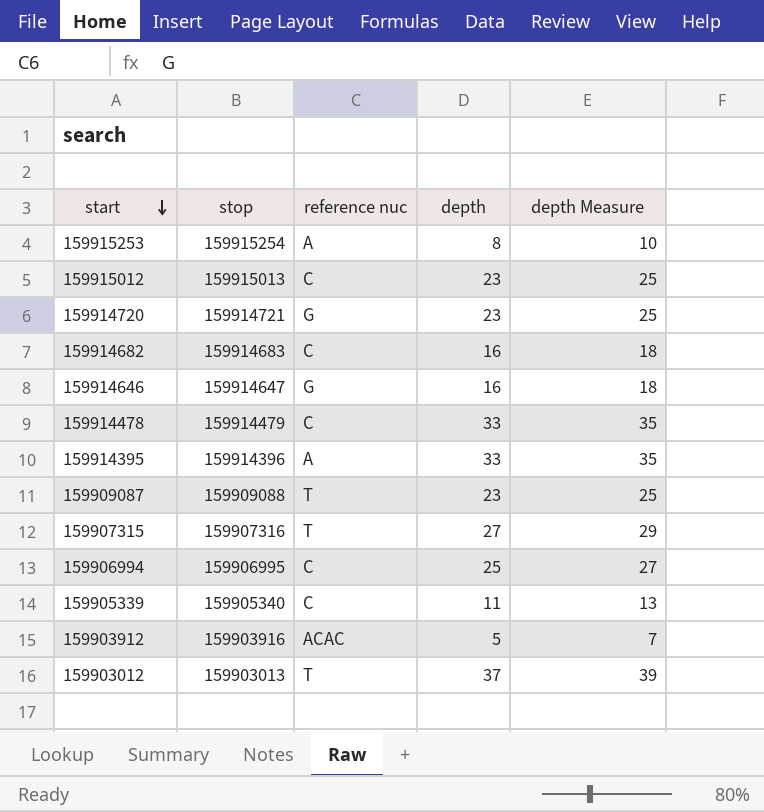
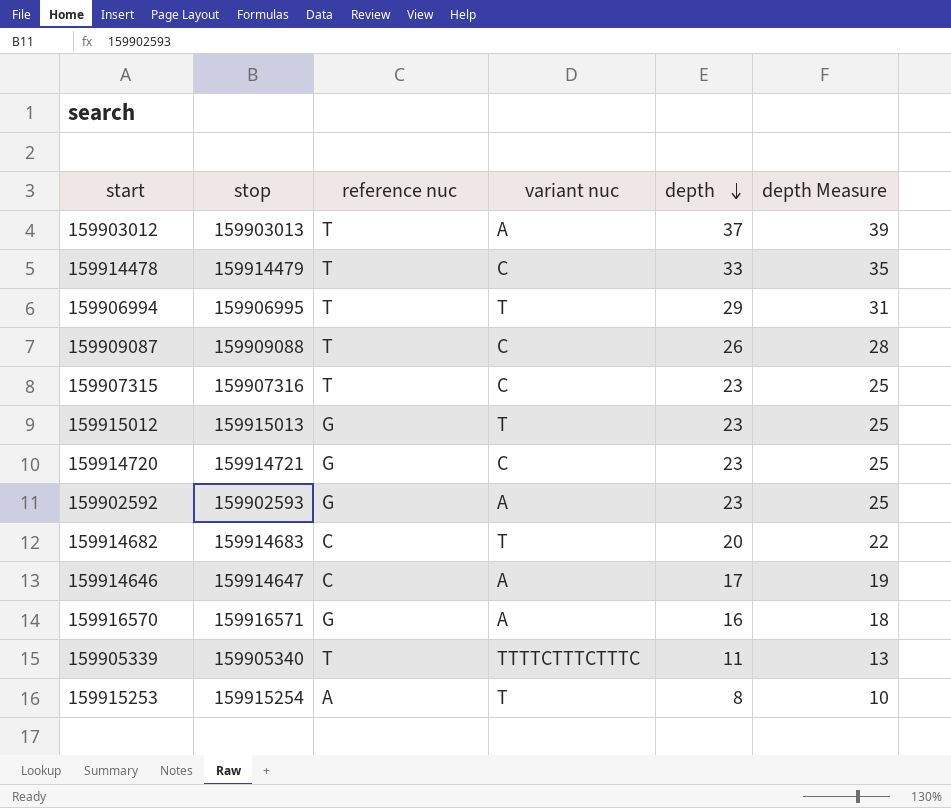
row order: start descending -> depth descending
column variant nuc | position: none -> 4
row 159914395: 159914396 | A | 33 | 35 -> none
row 159903912: 159903916 | ACAC | 5 | 7 -> none
159914478 | reference nuc: C -> T
159906994 | reference nuc: C -> T
159906994 | depth: 25 -> 29
159906994 | depth Measure: 27 -> 31
159909087 | depth: 23 -> 26
159909087 | depth Measure: 25 -> 28
159907315 | depth: 27 -> 23
159907315 | depth Measure: 29 -> 25
159915012 | reference nuc: C -> G
row 159902592: none -> 159902593 | G | A | 23 | 25
159914682 | depth: 16 -> 20
159914682 | depth Measure: 18 -> 22
159914646 | reference nuc: G -> C
159914646 | depth: 16 -> 17
159914646 | depth Measure: 18 -> 19
row 159916570: none -> 159916571 | G | A | 16 | 18
159905339 | reference nuc: C -> T

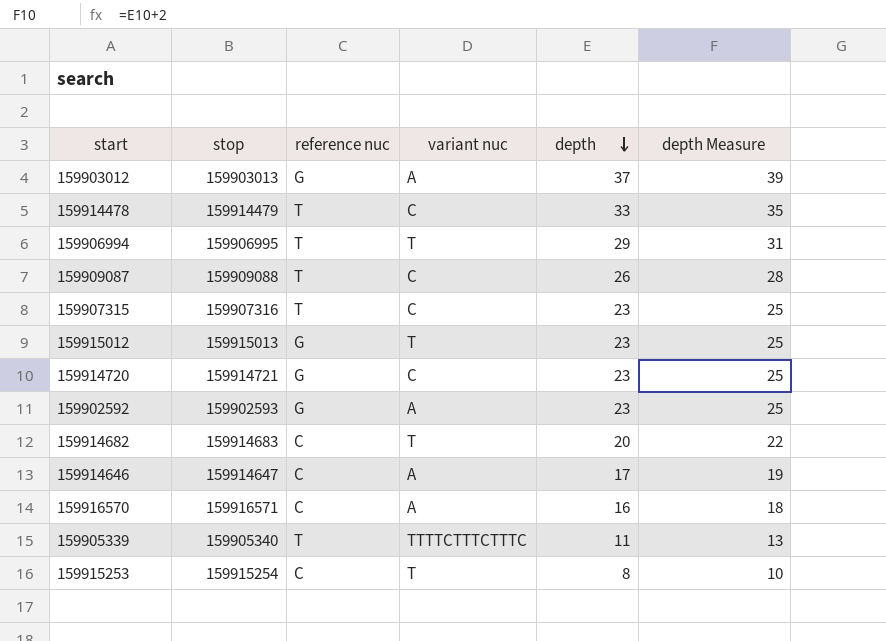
159903012 | reference nuc: T -> G
159916570 | reference nuc: G -> C
159915253 | reference nuc: A -> C

